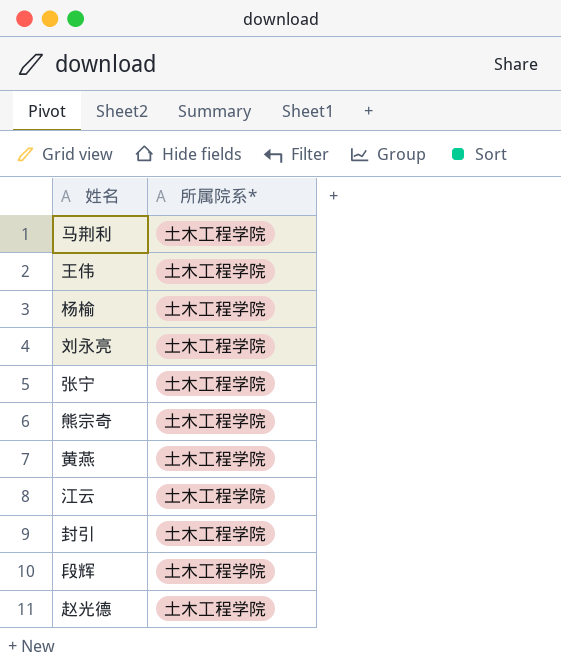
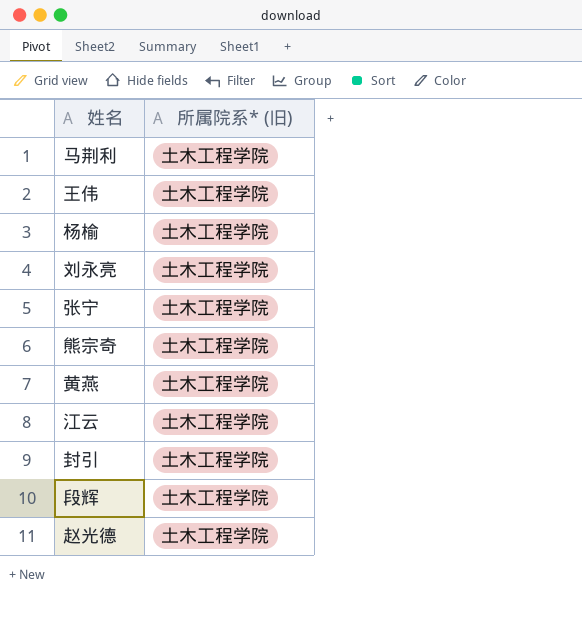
column name: 所属院系* -> 所属院系* (旧)

